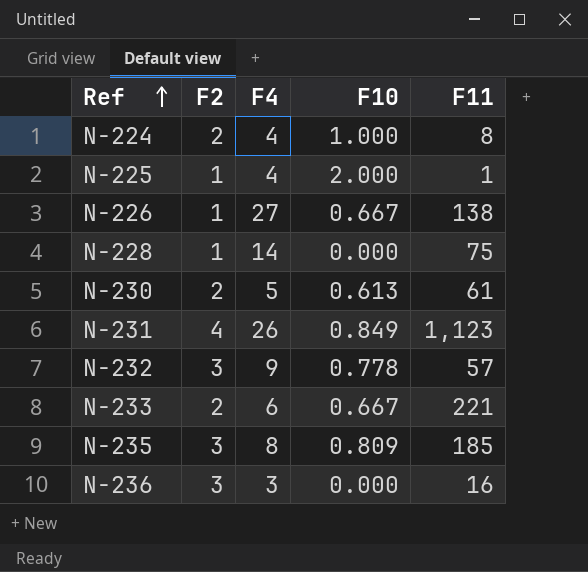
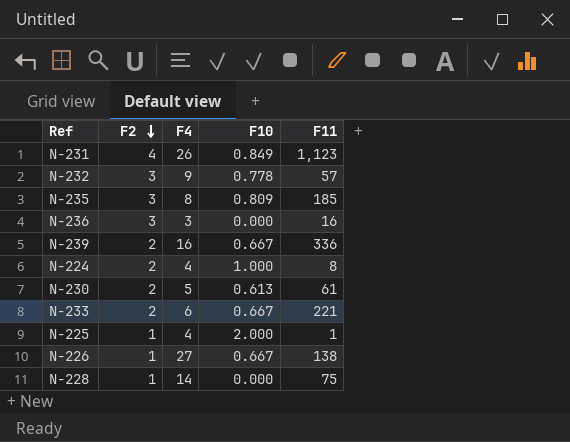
row order: Ref ascending -> F2 descending
row N-239: none -> 2 | 16 | 0.667 | 336

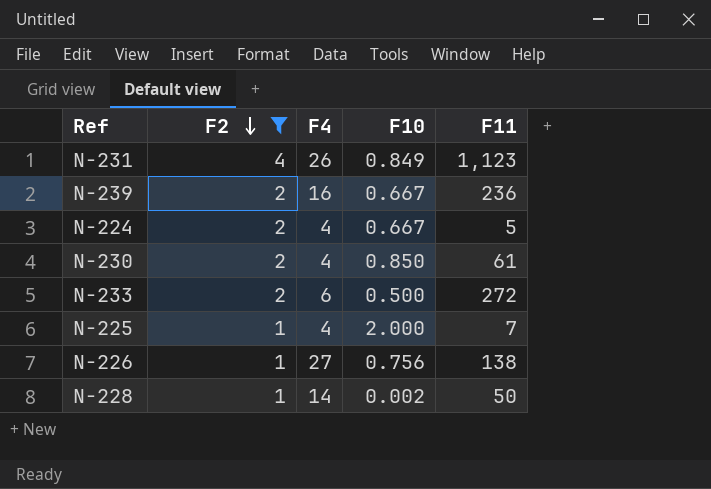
filter: none -> F2 != 3
N-239 | F11: 336 -> 236
N-224 | F10: 1.000 -> 0.667
N-224 | F11: 8 -> 5
N-230 | F4: 5 -> 4
N-230 | F10: 0.613 -> 0.850
N-233 | F10: 0.667 -> 0.500
N-233 | F11: 221 -> 272
N-225 | F11: 1 -> 7
N-226 | F10: 0.667 -> 0.756
N-228 | F10: 0.000 -> 0.002
N-228 | F11: 75 -> 50

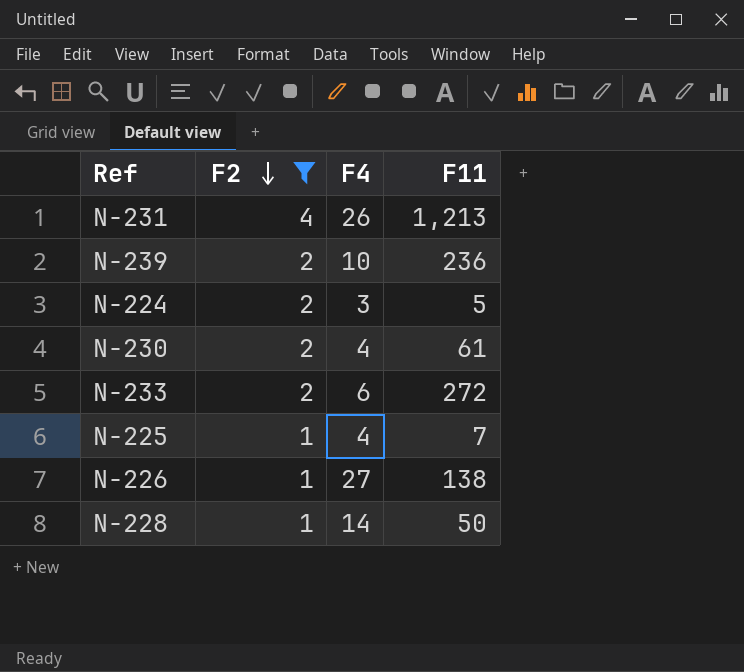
column F10 | position: 4 -> none
N-231 | F11: 1,123 -> 1,213
N-239 | F4: 16 -> 10
N-224 | F4: 4 -> 3

